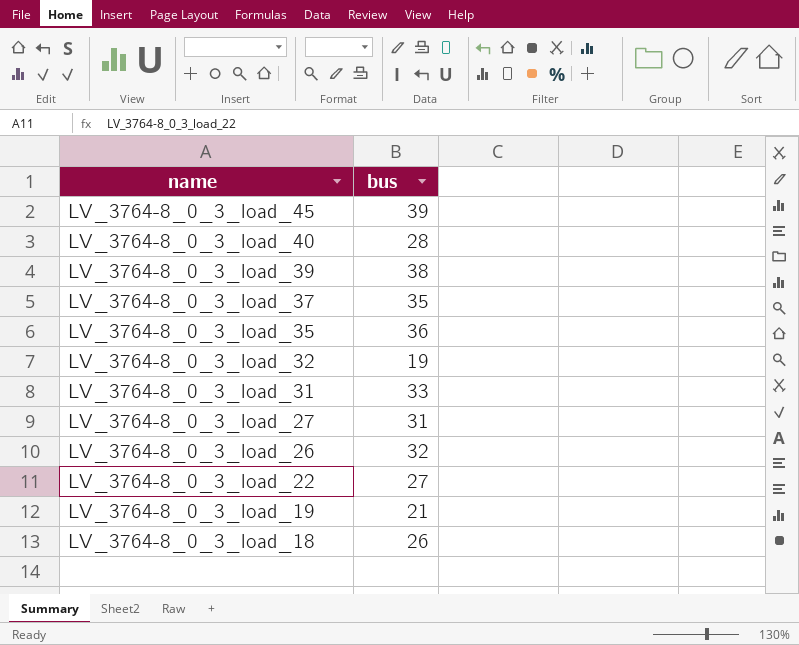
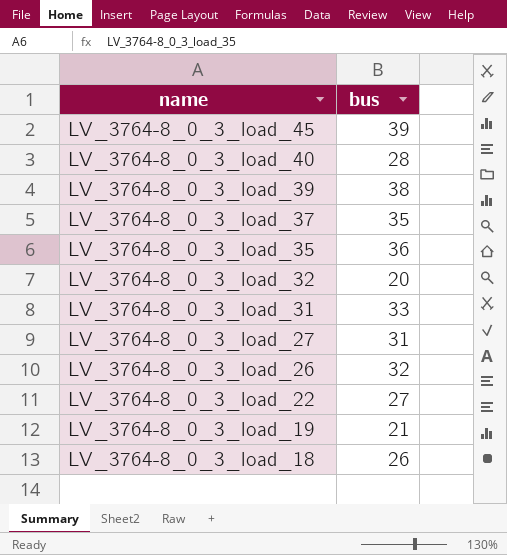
LV_3764-8_0_3_load_32 | bus: 19 -> 20

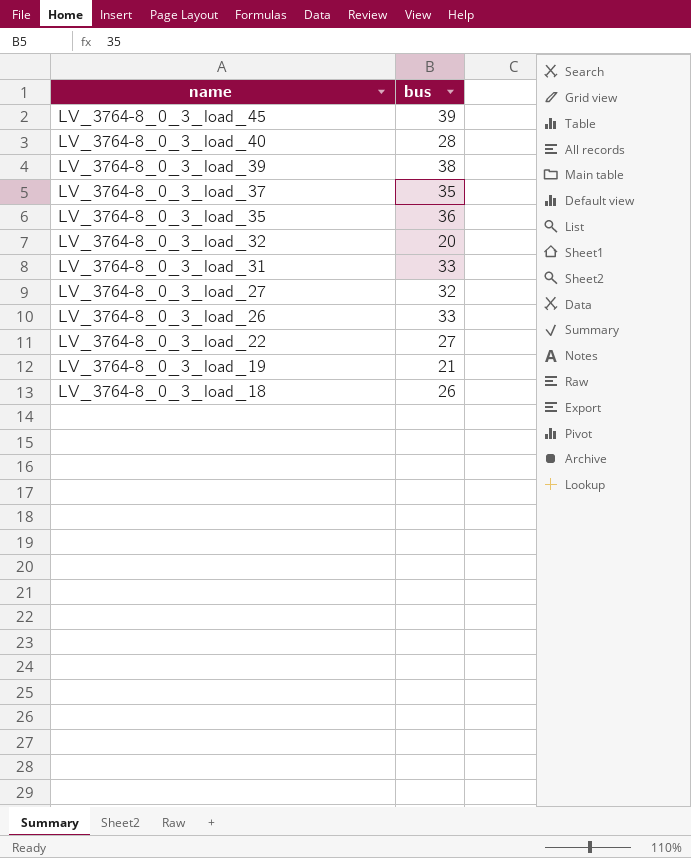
LV_3764-8_0_3_load_27 | bus: 31 -> 32
LV_3764-8_0_3_load_26 | bus: 32 -> 33

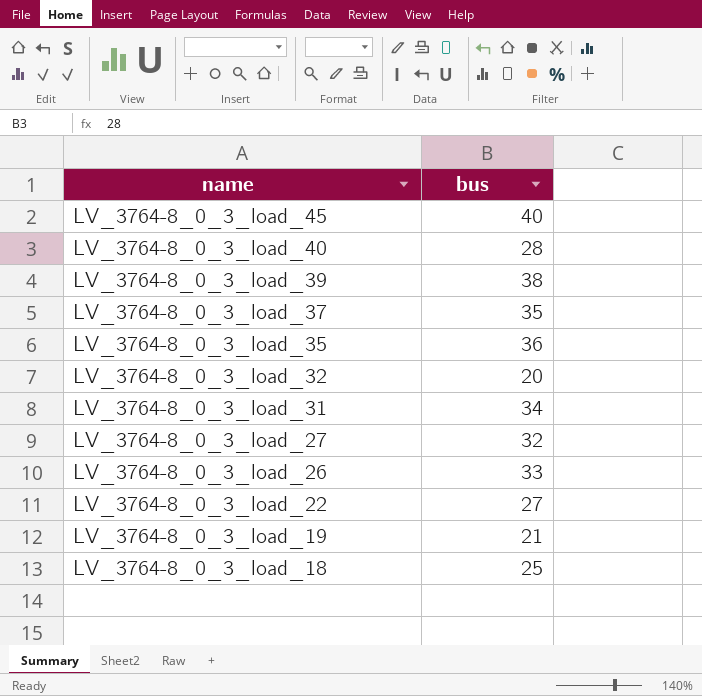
LV_3764-8_0_3_load_45 | bus: 39 -> 40
LV_3764-8_0_3_load_31 | bus: 33 -> 34
LV_3764-8_0_3_load_18 | bus: 26 -> 25

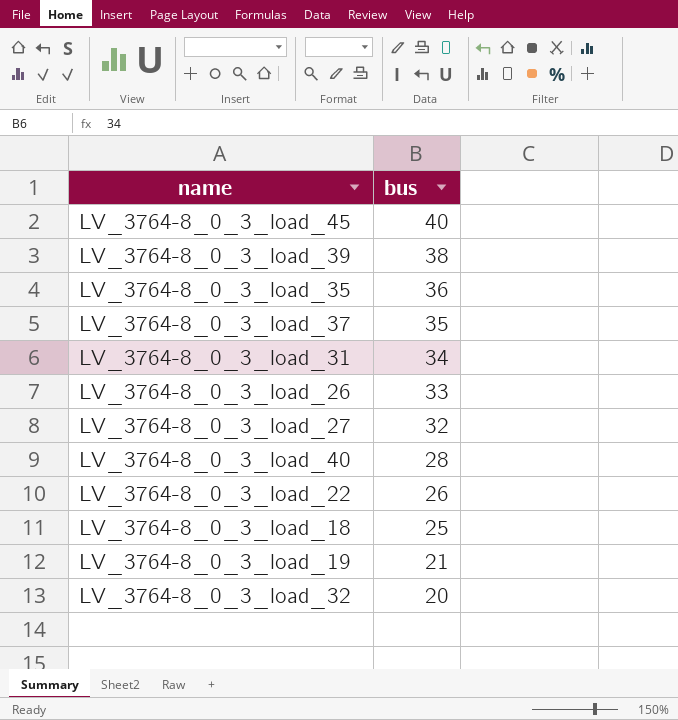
row order: name descending -> bus descending
LV_3764-8_0_3_load_22 | bus: 27 -> 26

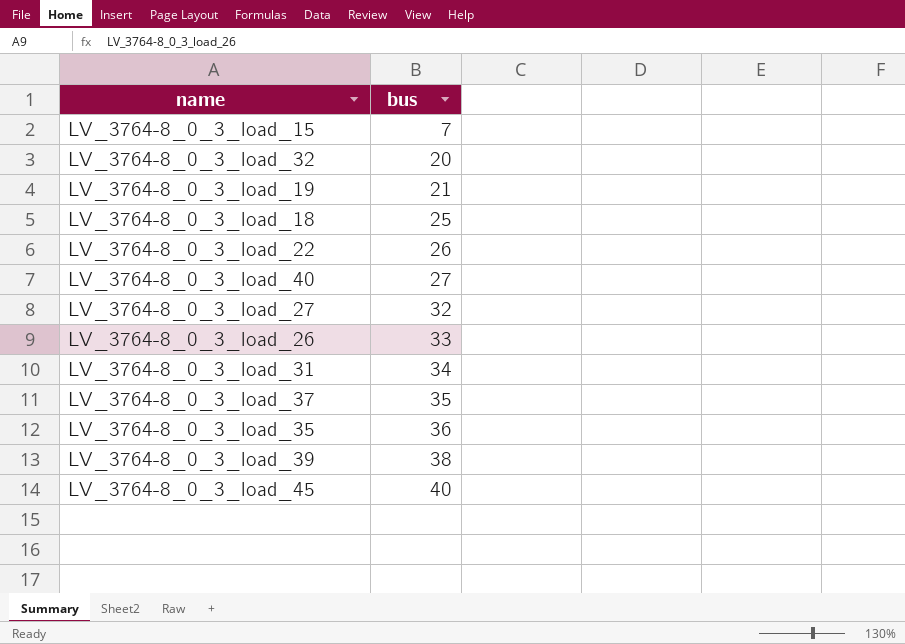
row order: bus descending -> bus ascending
row LV_3764-8_0_3_load_15: none -> 7
LV_3764-8_0_3_load_40 | bus: 28 -> 27

